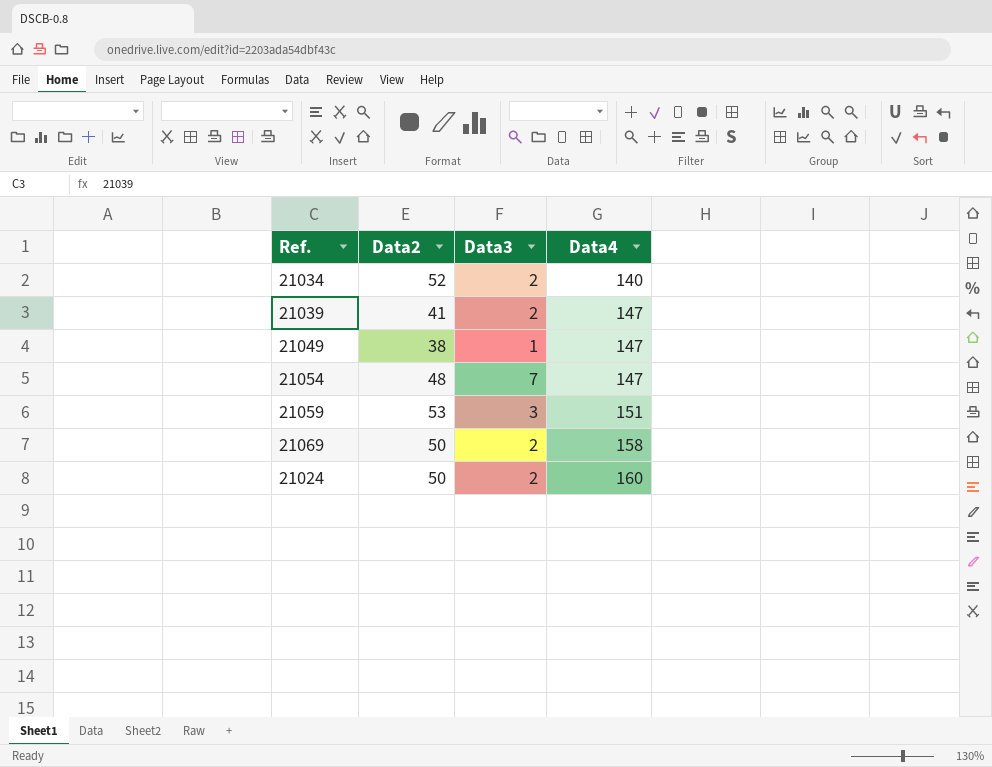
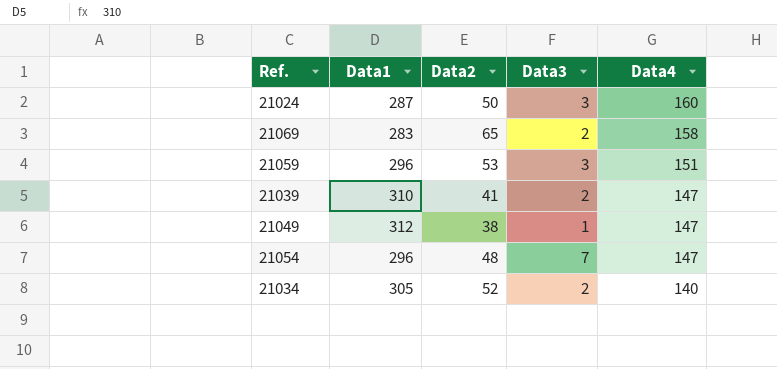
row order: Data4 ascending -> Data4 descending
column Data1 | position: none -> 2
21024 | Data3: 2 -> 3
21069 | Data2: 50 -> 65

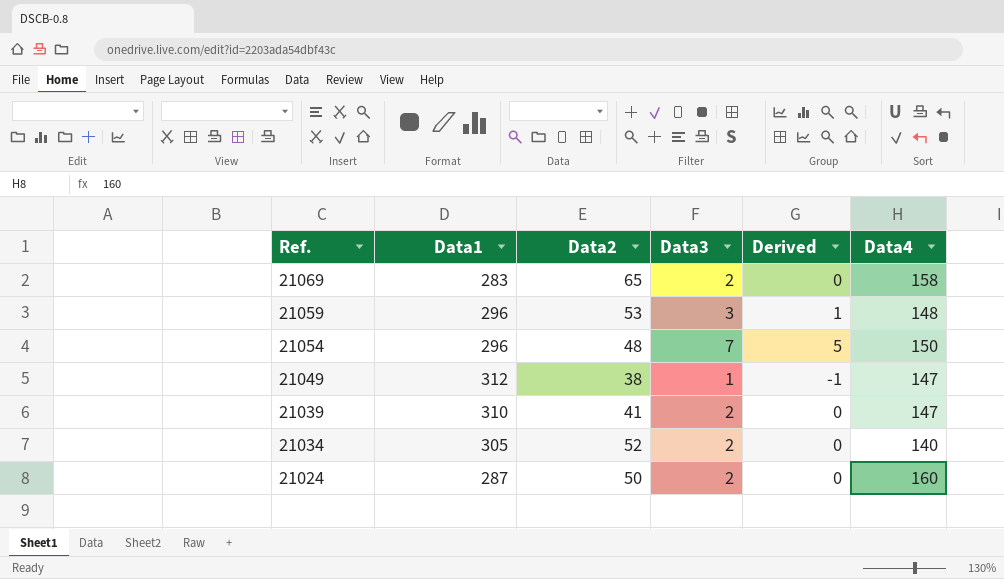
row order: Data4 descending -> Ref. descending
column Derived | formula: none -> [Data3] - 2
21059 | Data4: 151 -> 148
21054 | Data4: 147 -> 150
21024 | Data3: 3 -> 2

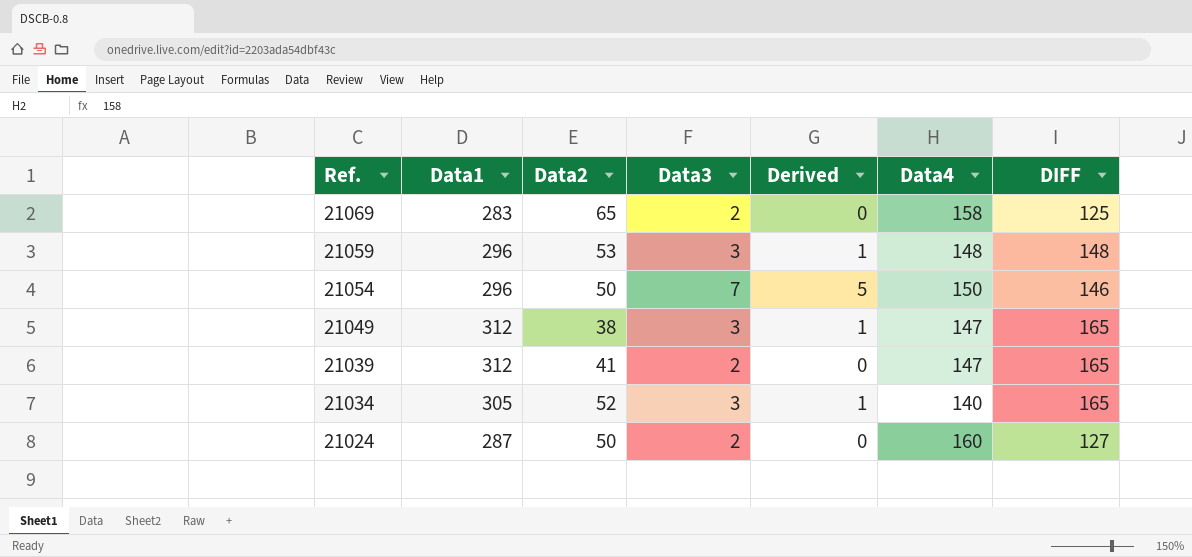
column DIFF | formula: none -> [Data1] - [Data4]
21054 | Data2: 48 -> 50
21049 | Data3: 1 -> 3
21049 | Derived: -1 -> 1
21039 | Data1: 310 -> 312
21034 | Data3: 2 -> 3
21034 | Derived: 0 -> 1

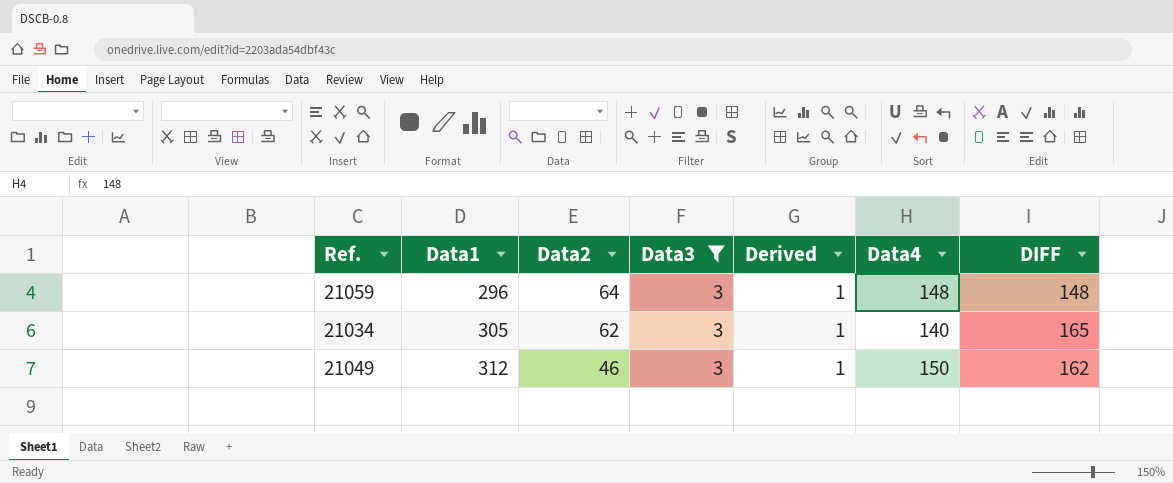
filter: none -> Data3 = 3
row order: Ref. descending -> Data1 ascending
21059 | Data2: 53 -> 64
21034 | Data2: 52 -> 62
21049 | Data2: 38 -> 46
21049 | Data4: 147 -> 150
21049 | DIFF: 165 -> 162

